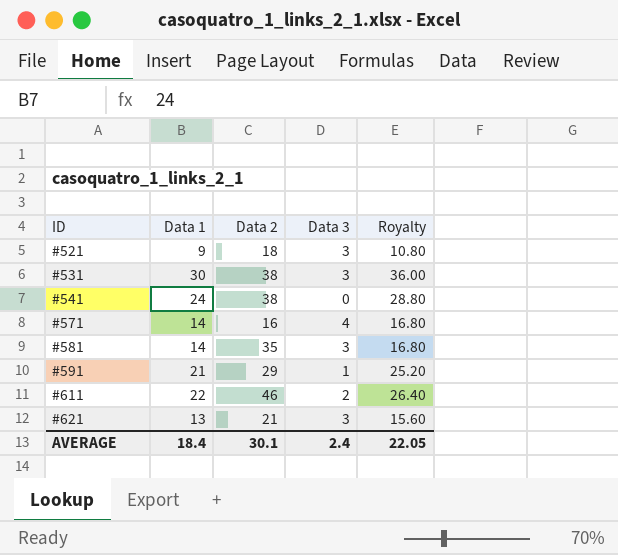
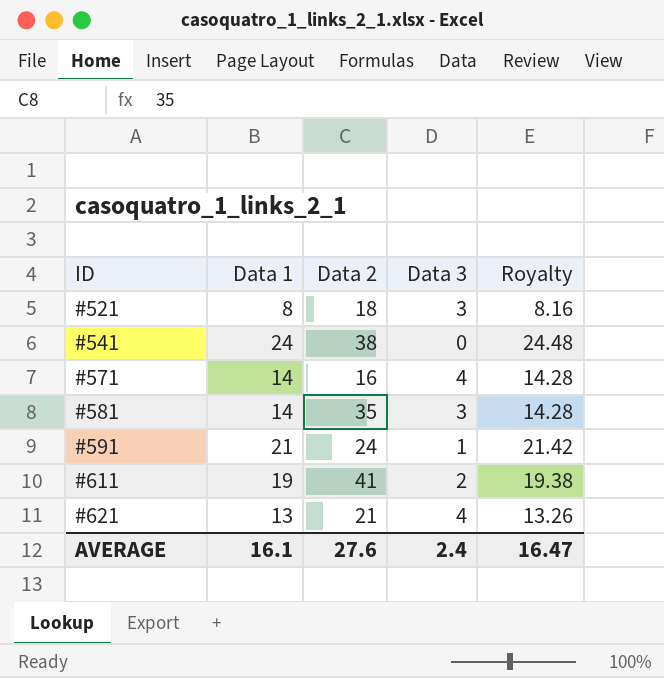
column Royalty | formula: [Data 1] * 1.2 -> [Data 1] * 1.02
row #531: 30 | 38 | 3 | 36.00 -> none
#521 | Data 1: 9 -> 8
#591 | Data 2: 29 -> 24
#611 | Data 1: 22 -> 19
#611 | Data 2: 46 -> 41
#621 | Data 3: 3 -> 4
AVERAGE | Data 1: 18.4 -> 16.1
AVERAGE | Data 2: 30.1 -> 27.6
AVERAGE | Royalty: 22.05 -> 16.47

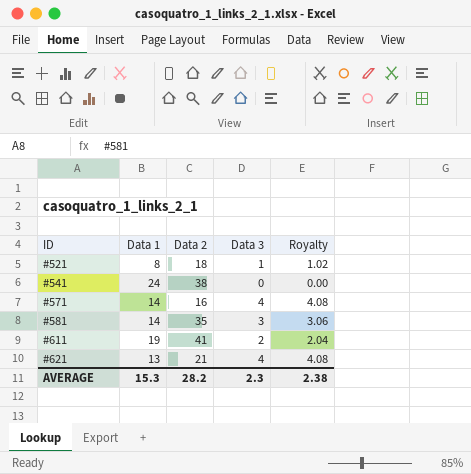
column Royalty | formula: [Data 1] * 1.02 -> [Data 3] * 1.02
row #591: 21 | 24 | 1 | 21.42 -> none
#521 | Data 3: 3 -> 1
AVERAGE | Data 1: 16.1 -> 15.3
AVERAGE | Data 2: 27.6 -> 28.2
AVERAGE | Data 3: 2.4 -> 2.3
AVERAGE | Royalty: 16.47 -> 2.38

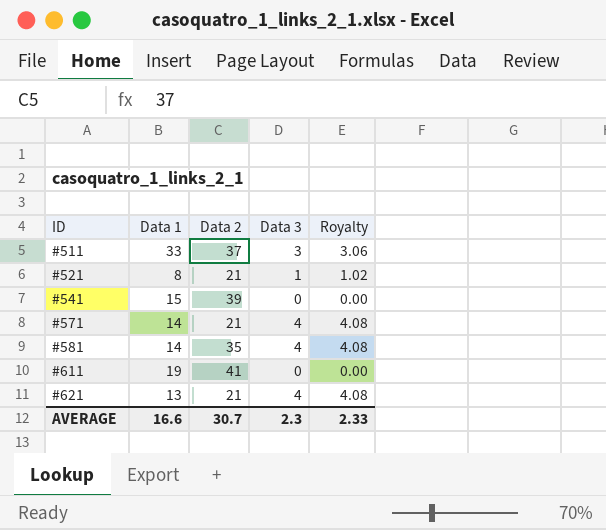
row #511: none -> 33 | 37 | 3 | 3.06
#521 | Data 2: 18 -> 21
#541 | Data 1: 24 -> 15
#541 | Data 2: 38 -> 39
#571 | Data 2: 16 -> 21
#581 | Data 3: 3 -> 4
#581 | Royalty: 3.06 -> 4.08
#611 | Data 3: 2 -> 0
#611 | Royalty: 2.04 -> 0.00
AVERAGE | Data 1: 15.3 -> 16.6
AVERAGE | Data 2: 28.2 -> 30.7
AVERAGE | Royalty: 2.38 -> 2.33

